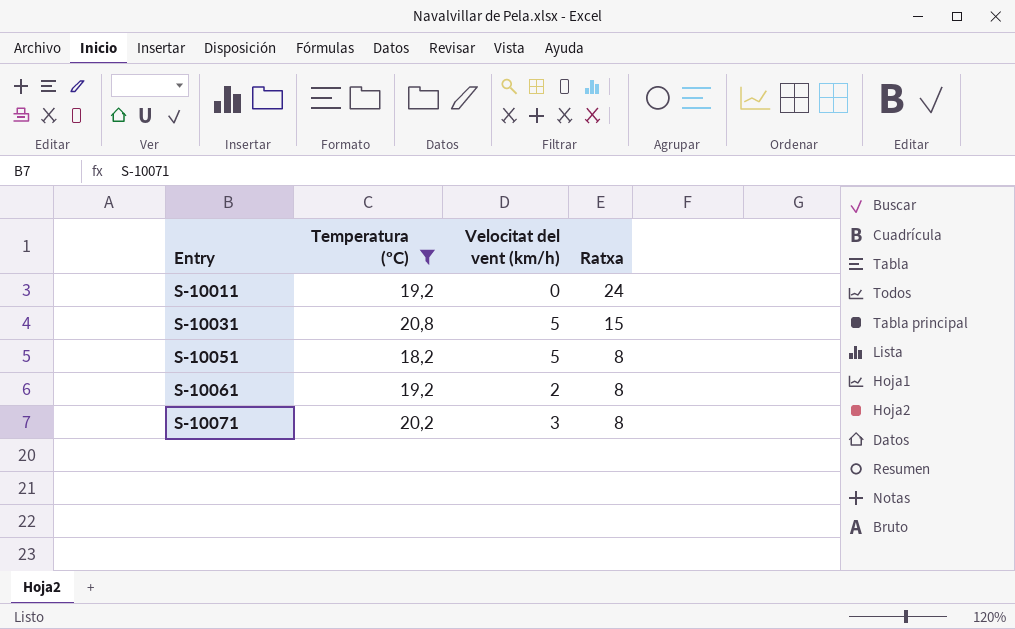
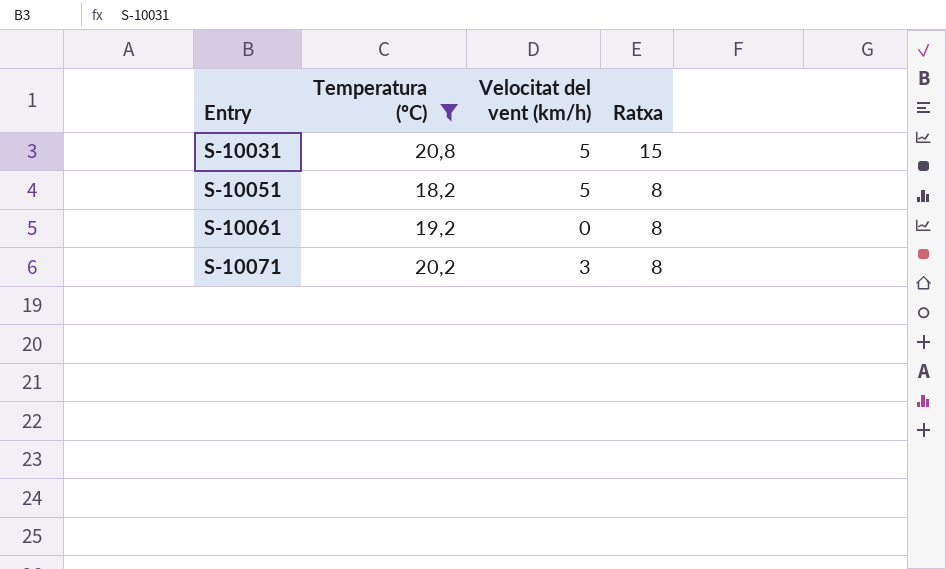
row S-10011: 19,2 | 0 | 24 -> none
S-10061 | Velocitat del vent (km/h): 2 -> 0

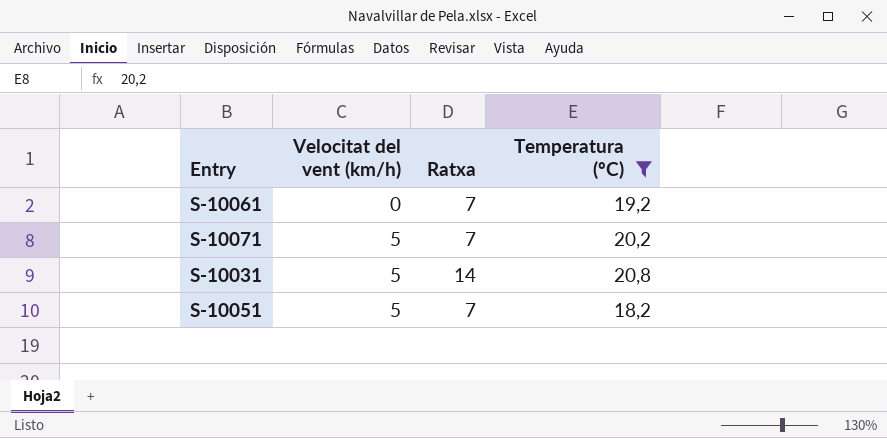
row order: Entry ascending -> Velocitat del vent (km/h) ascending
column Temperatura (ºC) | position: 2 -> 4
S-10061 | Ratxa: 8 -> 7
S-10071 | Velocitat del vent (km/h): 3 -> 5
S-10071 | Ratxa: 8 -> 7
S-10031 | Ratxa: 15 -> 14
S-10051 | Ratxa: 8 -> 7

